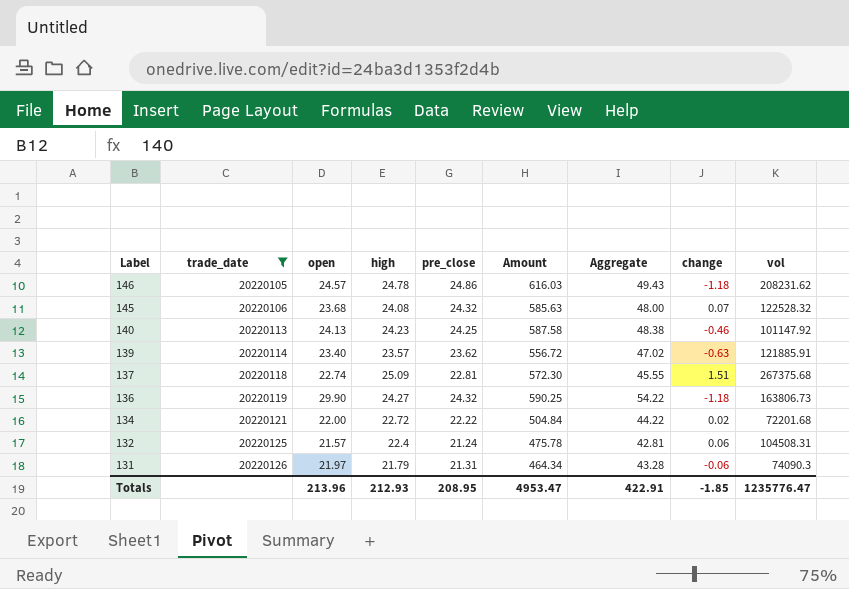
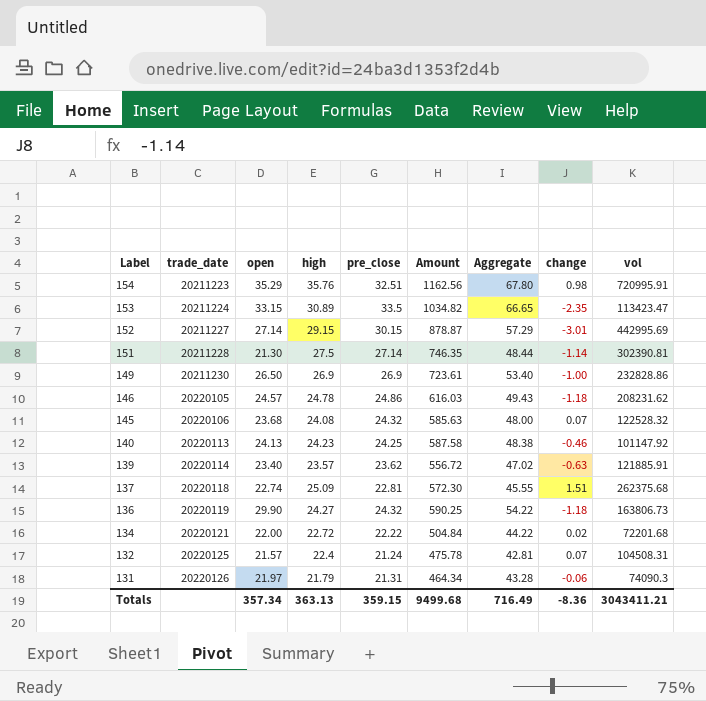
filter: trade_date >= 20220105 -> none
137 | vol: 267375.68 -> 262375.68
132 | change: 0.06 -> 0.07
Totals | open: 213.96 -> 357.34
Totals | high: 212.93 -> 363.13
Totals | pre_close: 208.95 -> 359.15
Totals | Amount: 4953.47 -> 9499.68
Totals | Aggregate: 422.91 -> 716.49
Totals | change: -1.85 -> -8.36
Totals | vol: 1235776.47 -> 3043411.21

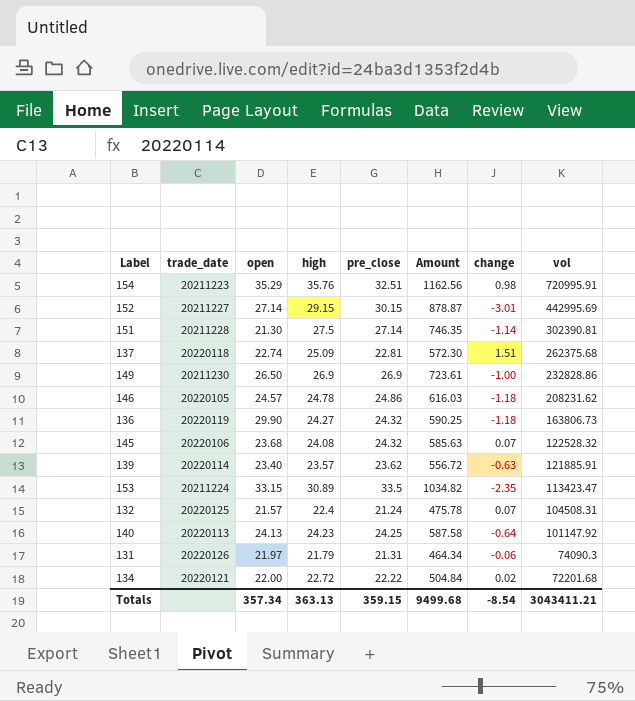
row order: Label descending -> vol descending
column Aggregate | formula: [open] + [pre_close] -> none
140 | change: -0.46 -> -0.64
Totals | change: -8.36 -> -8.54

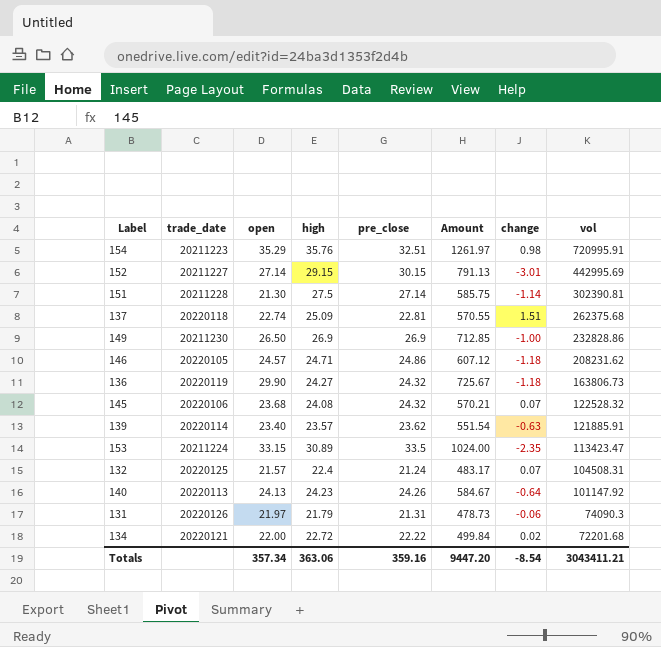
column Amount | formula: [high] * [pre_close] -> [open] * [high]
146 | high: 24.78 -> 24.71
140 | pre_close: 24.25 -> 24.26
Totals | high: 363.13 -> 363.06
Totals | pre_close: 359.15 -> 359.16
Totals | Amount: 9499.68 -> 9447.20

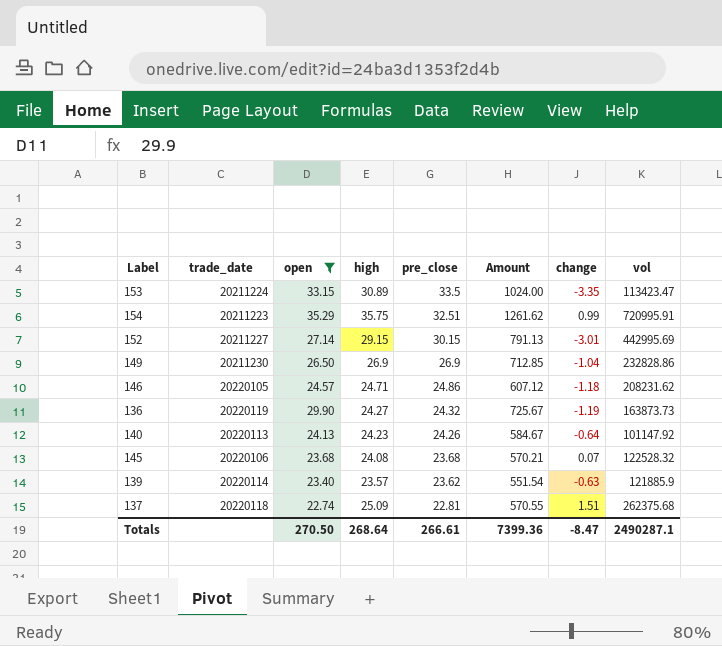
filter: none -> open >= 22.74
row order: vol descending -> pre_close descending
153 | change: -2.35 -> -3.35
154 | high: 35.76 -> 35.75
154 | Amount: 1261.97 -> 1261.62
154 | change: 0.98 -> 0.99
149 | change: -1.00 -> -1.04
136 | change: -1.18 -> -1.19
136 | vol: 163806.73 -> 163873.73
145 | pre_close: 24.32 -> 23.68
139 | vol: 121885.91 -> 121885.9
Totals | open: 357.34 -> 270.50
Totals | high: 363.06 -> 268.64
Totals | pre_close: 359.16 -> 266.61
Totals | Amount: 9447.20 -> 7399.36
Totals | change: -8.54 -> -8.47
Totals | vol: 3043411.21 -> 2490287.1

